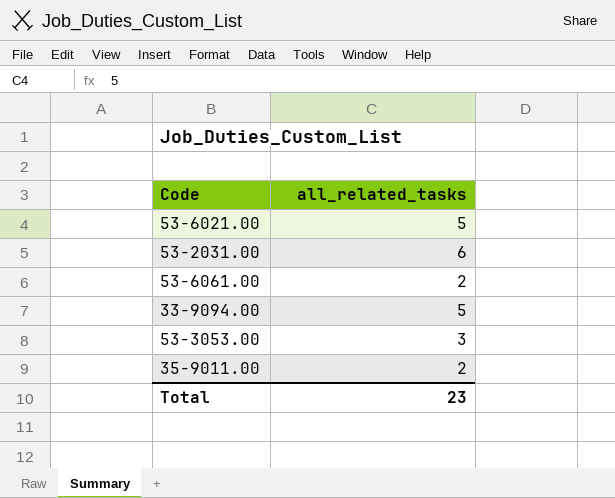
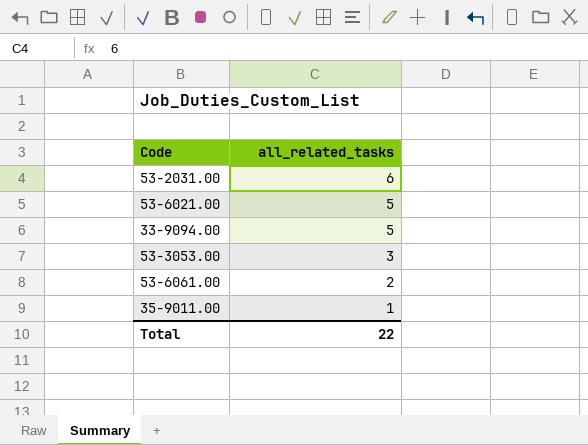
row order: none -> all_related_tasks descending
35-9011.00 | all_related_tasks: 2 -> 1
Total | all_related_tasks: 23 -> 22

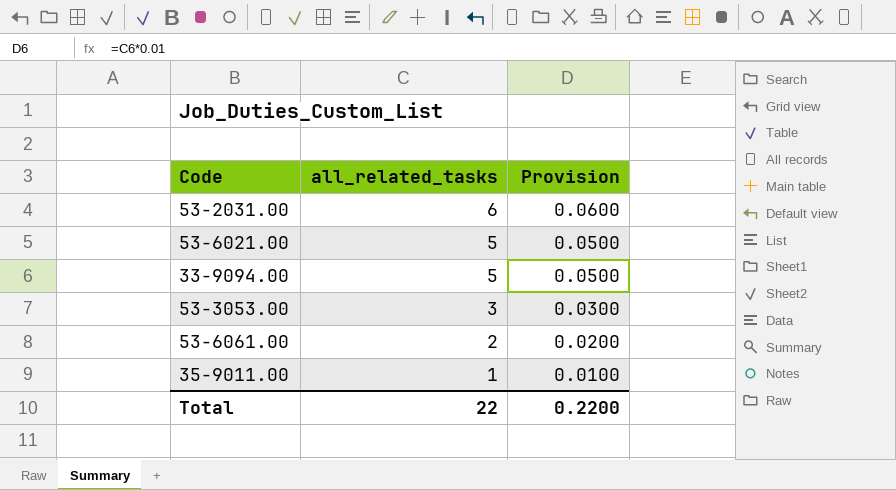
column Provision | formula: none -> [all_related_tasks] * 0.01

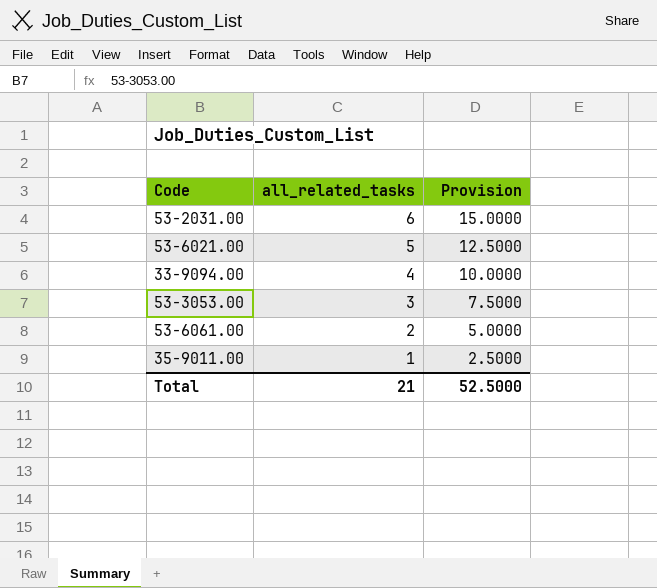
column Provision | formula: [all_related_tasks] * 0.01 -> [all_related_tasks] * 2.5
33-9094.00 | all_related_tasks: 5 -> 4
Total | all_related_tasks: 22 -> 21
Total | Provision: 0.2200 -> 52.5000

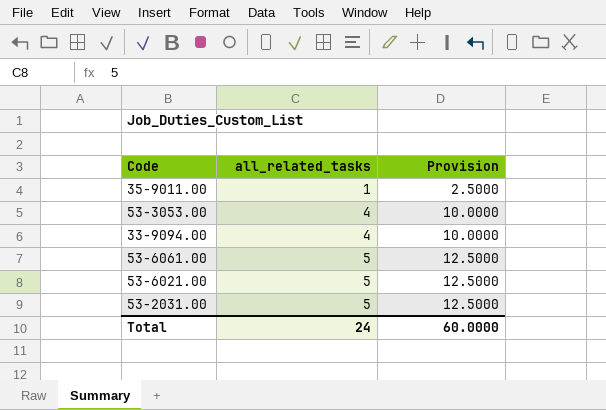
row order: all_related_tasks descending -> all_related_tasks ascending
53-3053.00 | all_related_tasks: 3 -> 4
53-3053.00 | Provision: 7.5000 -> 10.0000
53-6061.00 | all_related_tasks: 2 -> 5
53-6061.00 | Provision: 5.0000 -> 12.5000
53-2031.00 | all_related_tasks: 6 -> 5
53-2031.00 | Provision: 15.0000 -> 12.5000
Total | all_related_tasks: 21 -> 24
Total | Provision: 52.5000 -> 60.0000

